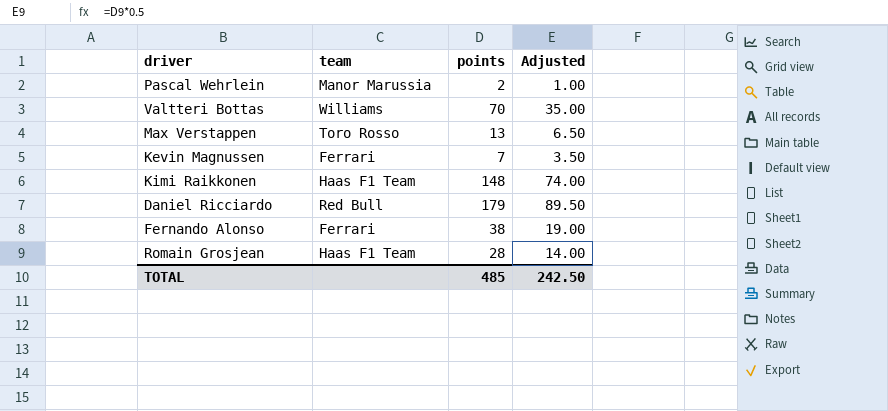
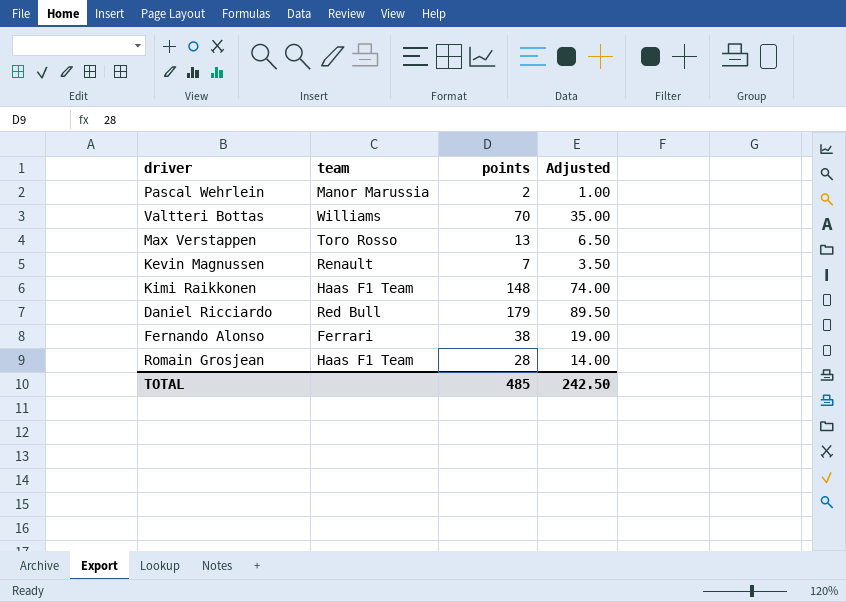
Kevin Magnussen | team: Ferrari -> Renault

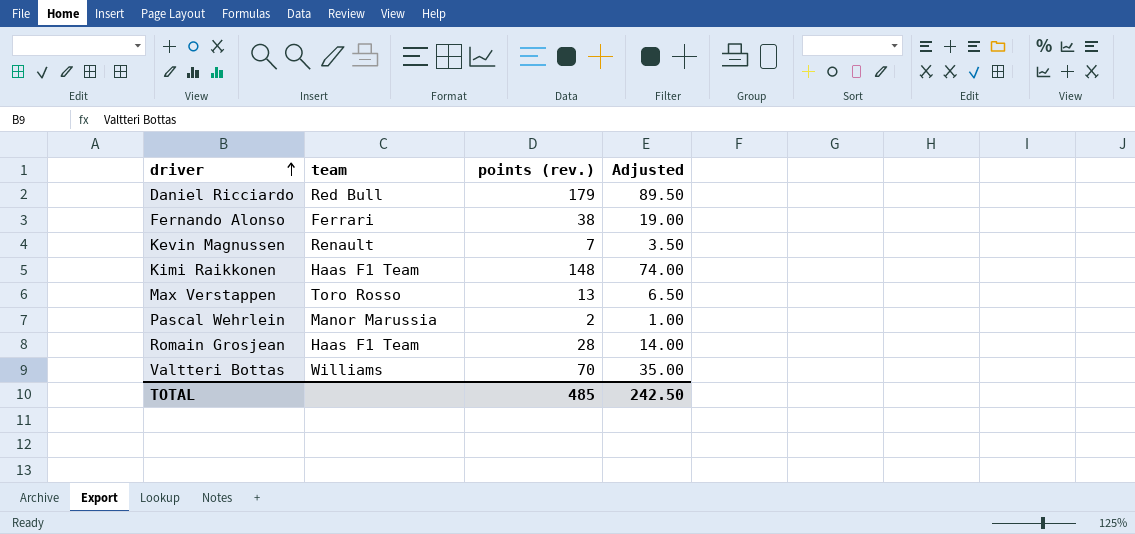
row order: none -> driver ascending
column name: points -> points (rev.)

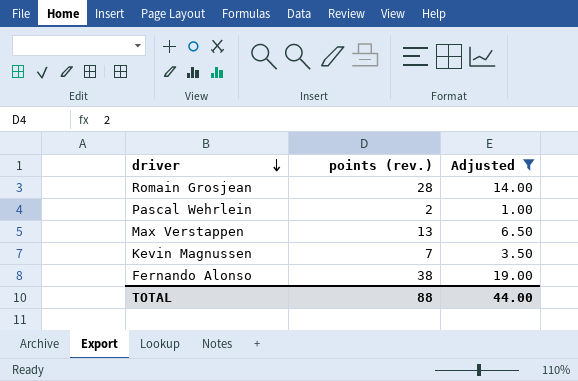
filter: none -> Adjusted <= 19.00
row order: driver ascending -> driver descending
column team | position: 2 -> none
TOTAL | points (rev.): 485 -> 88
TOTAL | Adjusted: 242.50 -> 44.00

